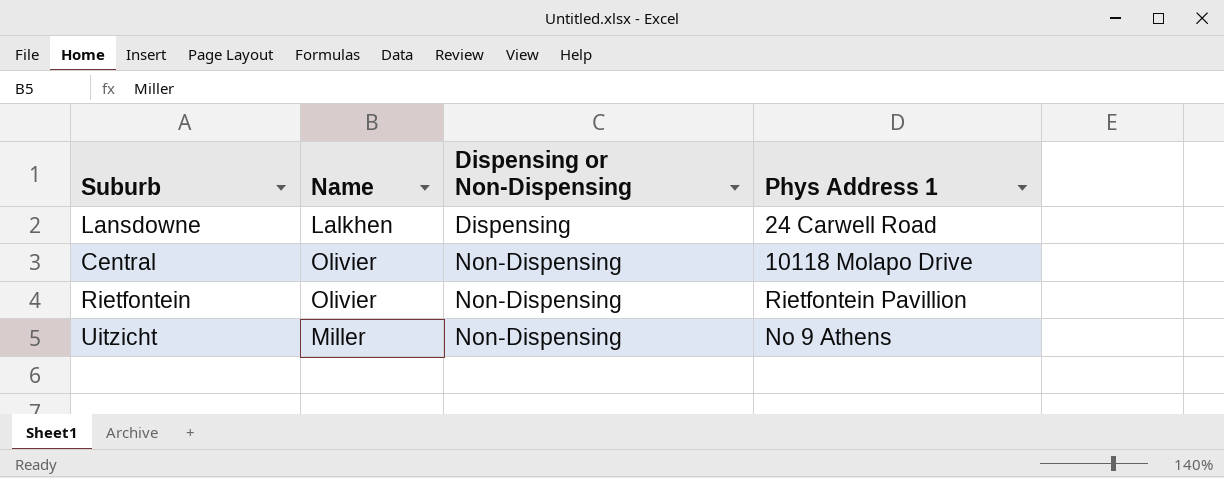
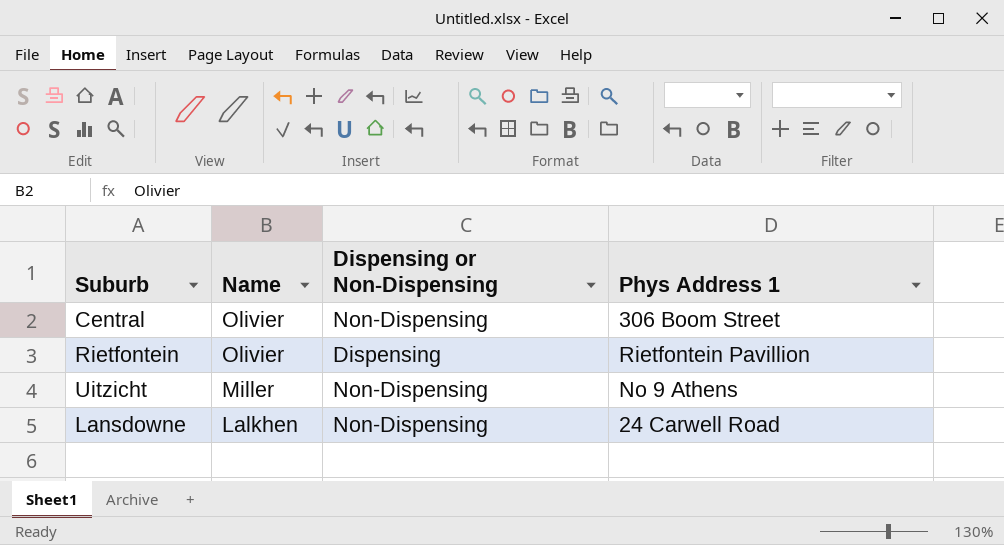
row order: Dispensing or Non-Dispensing ascending -> Name descending
Central | Phys Address 1: 10118 Molapo Drive -> 306 Boom Street
Rietfontein | Dispensing or Non-Dispensing: Non-Dispensing -> Dispensing
Lansdowne | Dispensing or Non-Dispensing: Dispensing -> Non-Dispensing

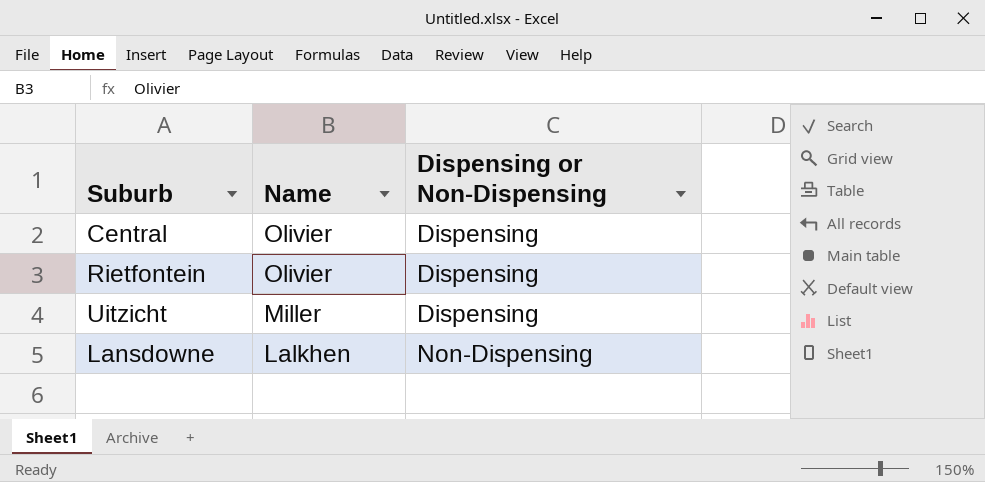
column Phys Address 1 | position: 4 -> none
Central | Dispensing or Non-Dispensing: Non-Dispensing -> Dispensing
Uitzicht | Dispensing or Non-Dispensing: Non-Dispensing -> Dispensing

